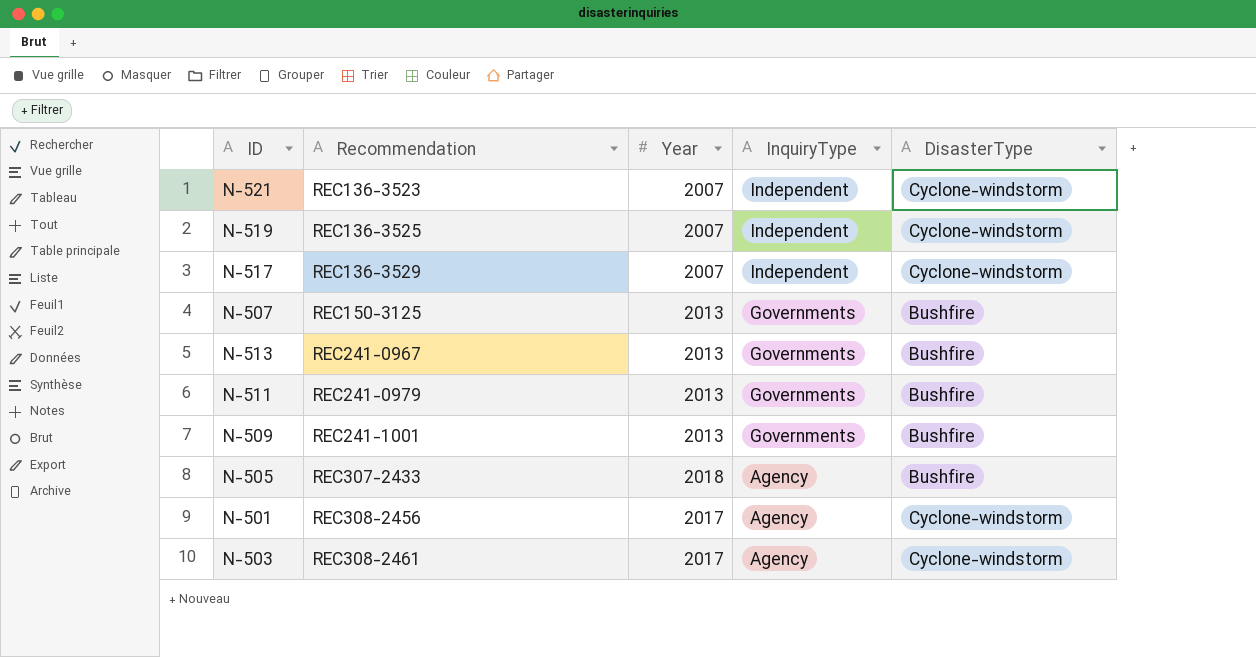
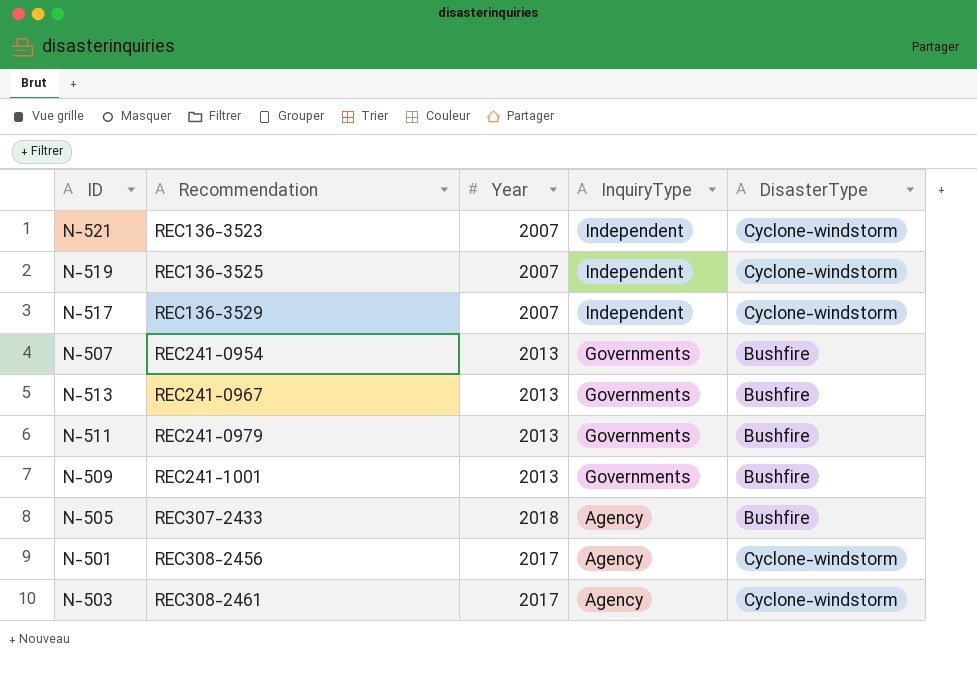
N-507 | Recommendation: REC150-3125 -> REC241-0954

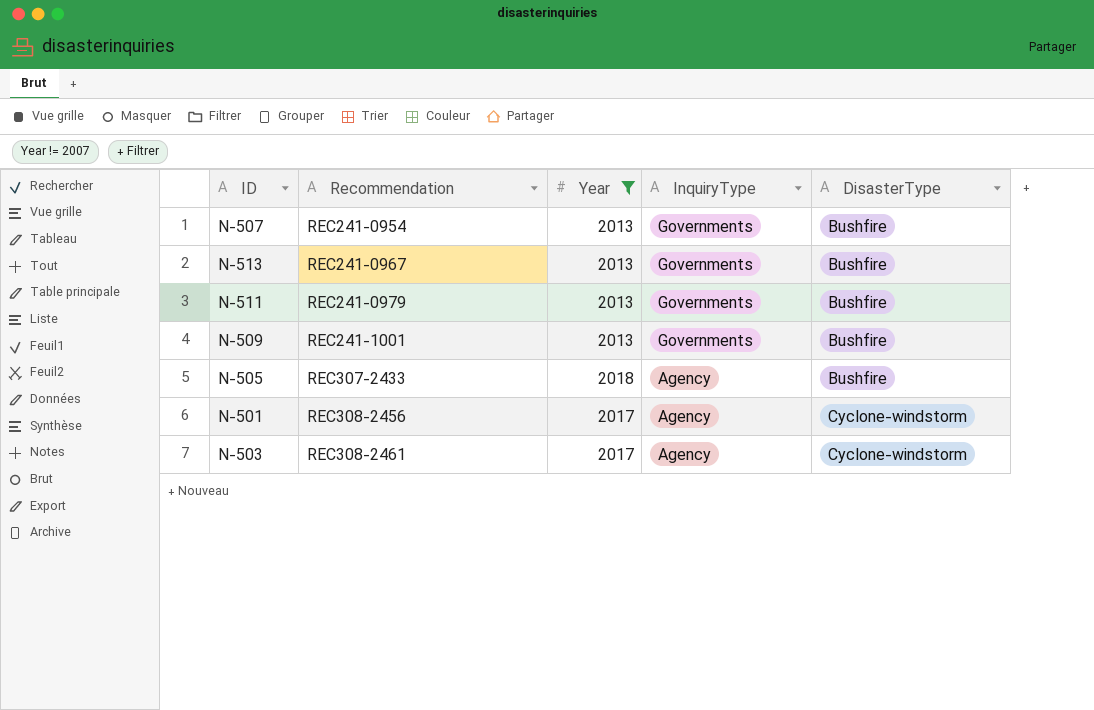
filter: none -> Year != 2007

